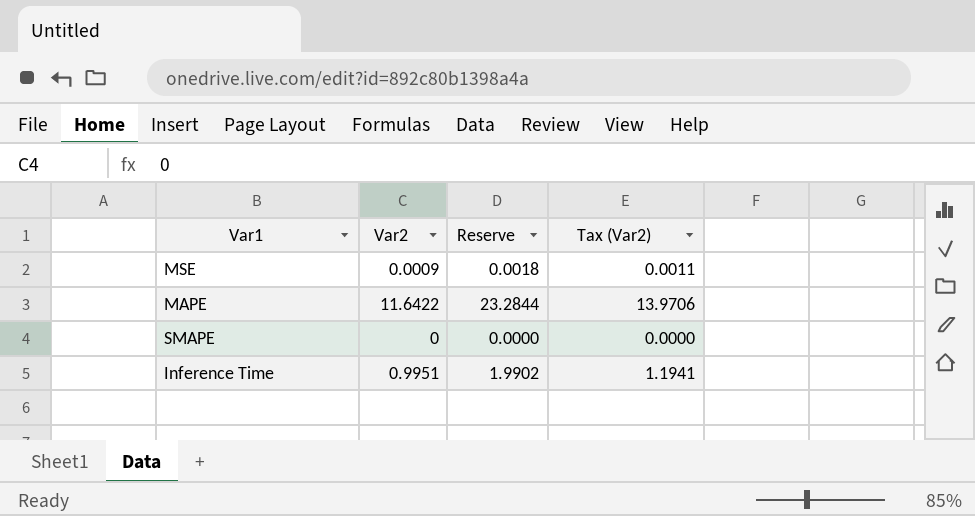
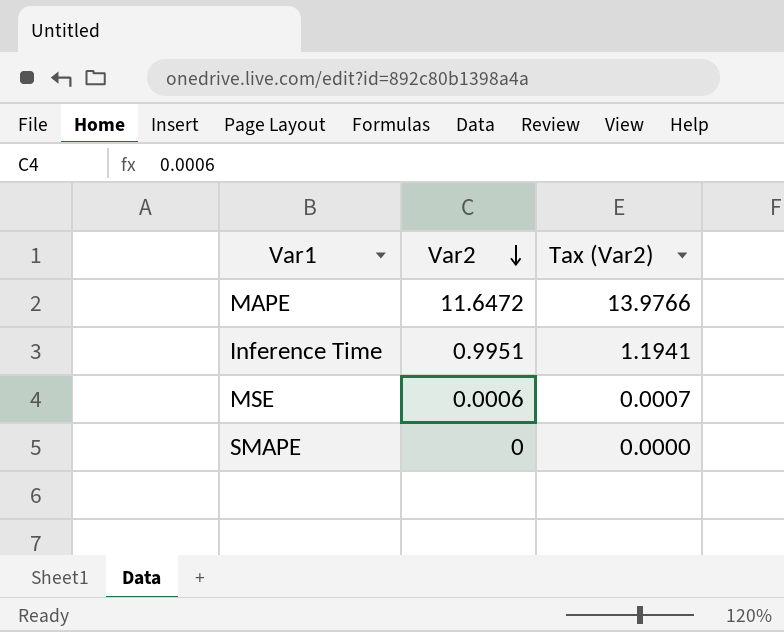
row order: none -> Var2 descending
column Reserve | formula: [Var2] * 2 -> none
MAPE | Var2: 11.6422 -> 11.6472
MAPE | Tax (Var2): 13.9706 -> 13.9766
MSE | Var2: 0.0009 -> 0.0006
MSE | Tax (Var2): 0.0011 -> 0.0007

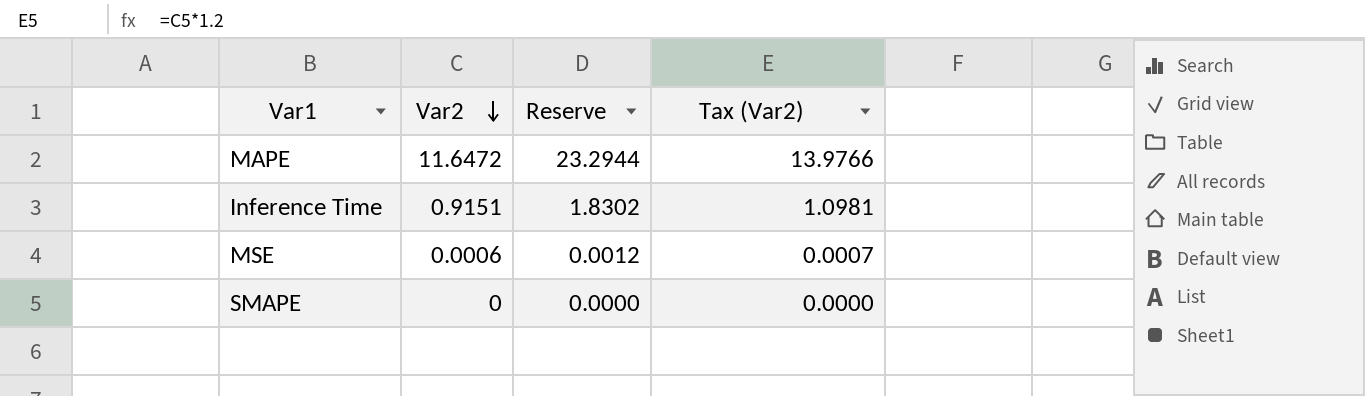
column Reserve | formula: none -> [Var2] * 2
Inference Time | Var2: 0.9951 -> 0.9151
Inference Time | Tax (Var2): 1.1941 -> 1.0981

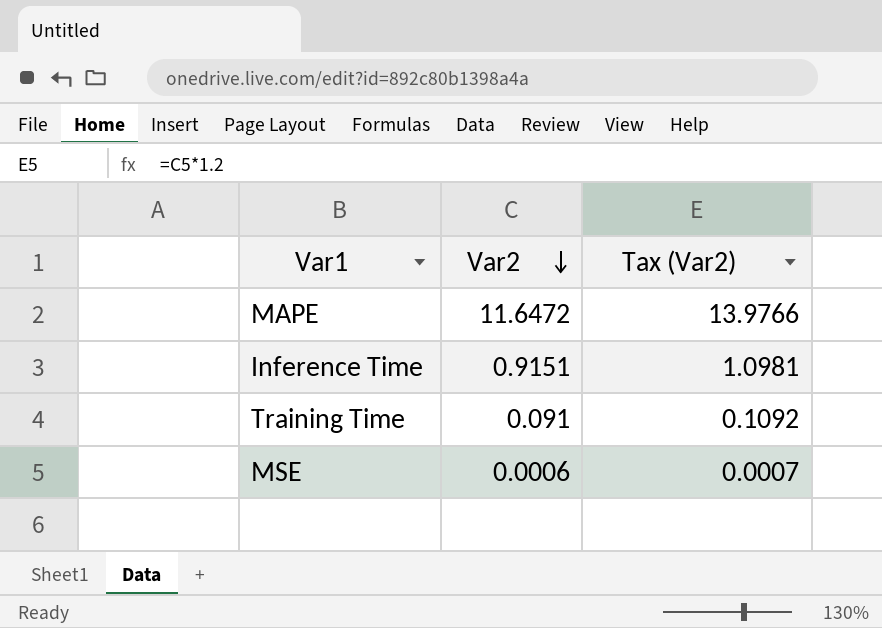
column Reserve | formula: [Var2] * 2 -> none
row SMAPE: 0 | 0.0000 | 0.0000 -> none
row Training Time: none -> 0.091 | 0.1092

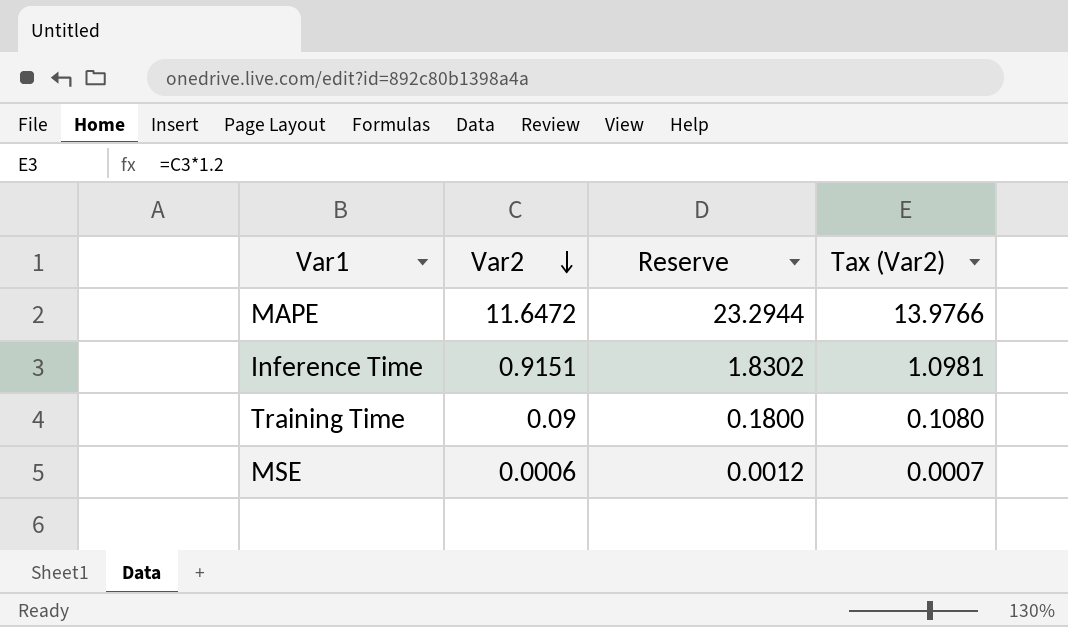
column Reserve | formula: none -> [Var2] * 2
Training Time | Var2: 0.091 -> 0.09
Training Time | Tax (Var2): 0.1092 -> 0.1080

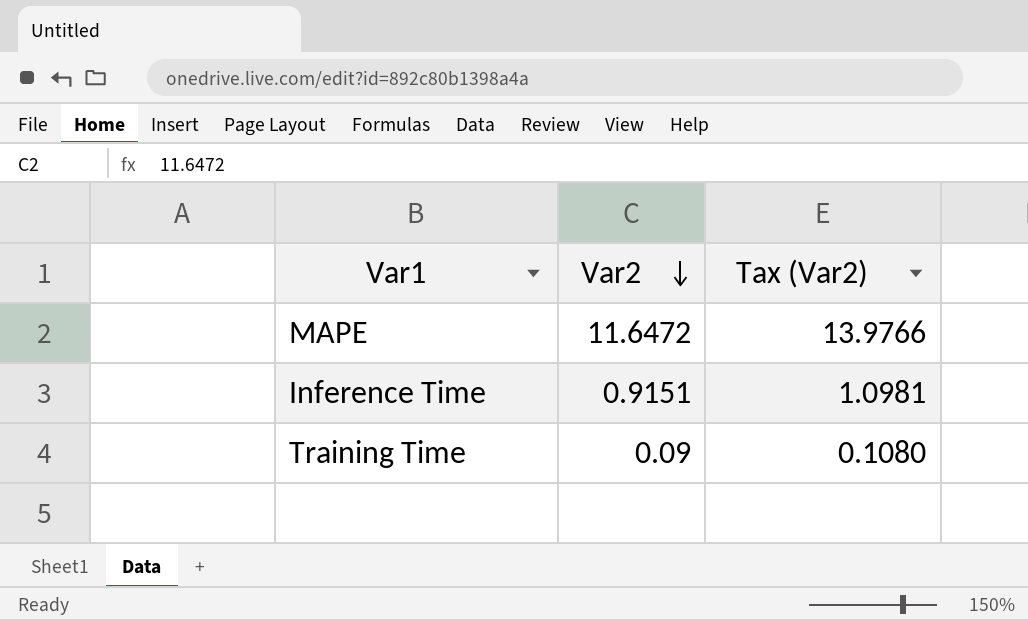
column Reserve | formula: [Var2] * 2 -> none
row MSE: 0.0006 | 0.0012 | 0.0007 -> none

